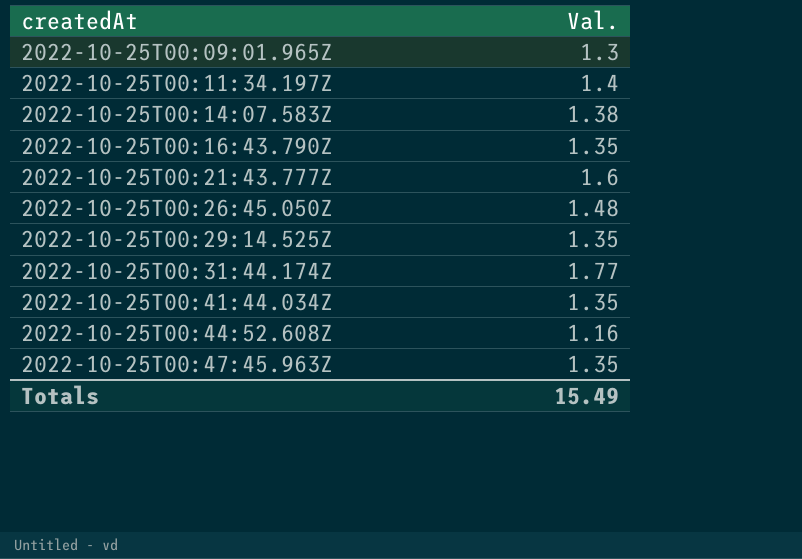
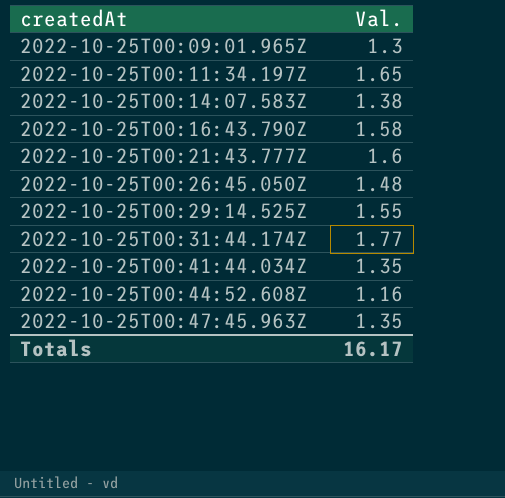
2022-10-25T00:11:34.197Z | Val.: 1.4 -> 1.65
2022-10-25T00:16:43.790Z | Val.: 1.35 -> 1.58
2022-10-25T00:29:14.525Z | Val.: 1.35 -> 1.55
Totals | Val.: 15.49 -> 16.17

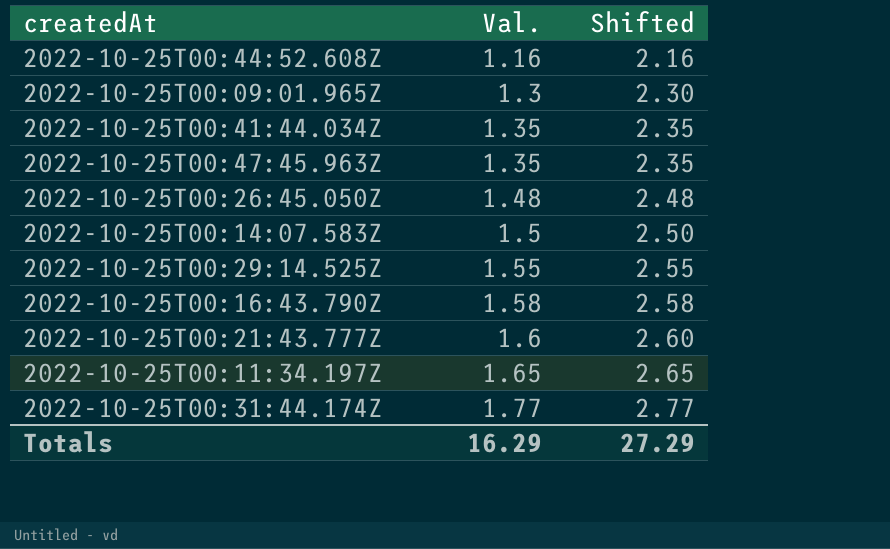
row order: createdAt ascending -> Val. ascending
column Shifted | formula: none -> [Val.] + 1
2022-10-25T00:14:07.583Z | Val.: 1.38 -> 1.5
Totals | Val.: 16.17 -> 16.29

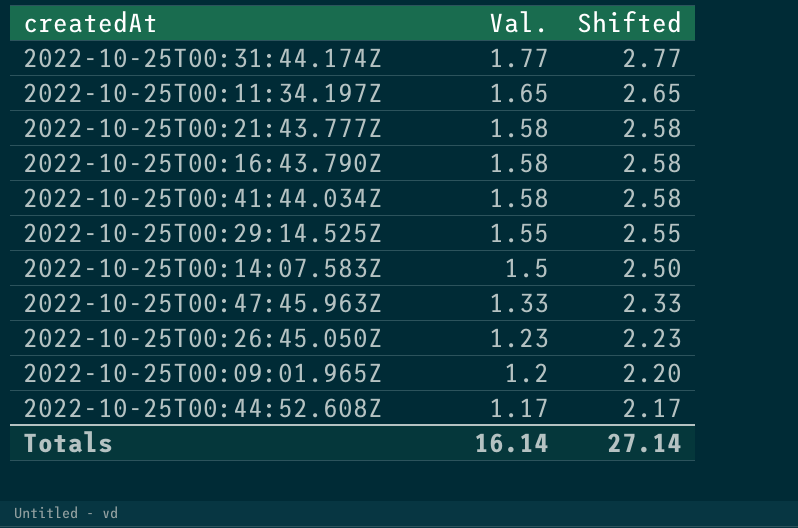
row order: Val. ascending -> Val. descending
2022-10-25T00:21:43.777Z | Val.: 1.6 -> 1.58
2022-10-25T00:21:43.777Z | Shifted: 2.60 -> 2.58
2022-10-25T00:41:44.034Z | Val.: 1.35 -> 1.58
2022-10-25T00:41:44.034Z | Shifted: 2.35 -> 2.58
2022-10-25T00:47:45.963Z | Val.: 1.35 -> 1.33
2022-10-25T00:47:45.963Z | Shifted: 2.35 -> 2.33
2022-10-25T00:26:45.050Z | Val.: 1.48 -> 1.23
2022-10-25T00:26:45.050Z | Shifted: 2.48 -> 2.23
2022-10-25T00:09:01.965Z | Val.: 1.3 -> 1.2
2022-10-25T00:09:01.965Z | Shifted: 2.30 -> 2.20
2022-10-25T00:44:52.608Z | Val.: 1.16 -> 1.17
2022-10-25T00:44:52.608Z | Shifted: 2.16 -> 2.17
Totals | Val.: 16.29 -> 16.14
Totals | Shifted: 27.29 -> 27.14

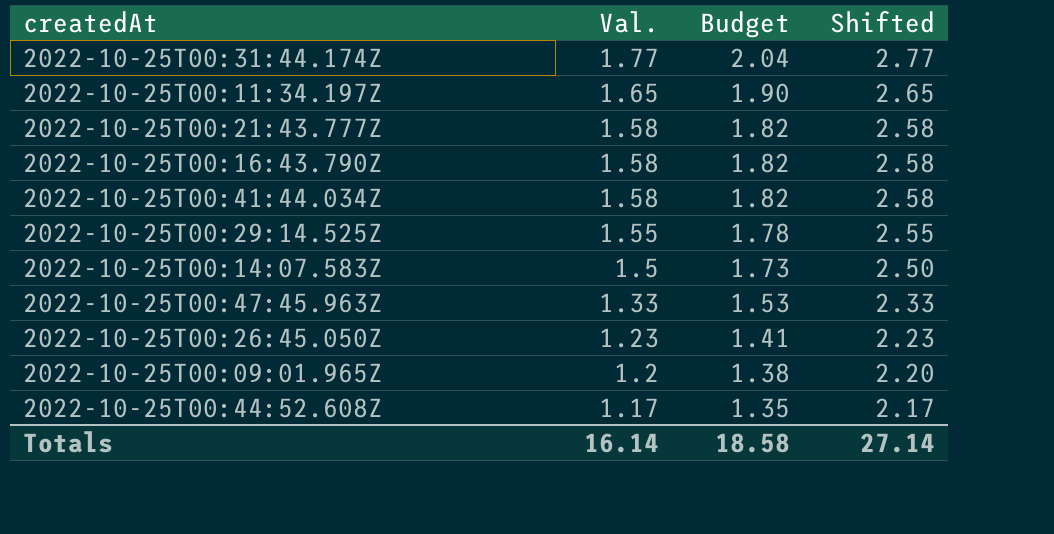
column Budget | formula: none -> [Val.] * 1.15

